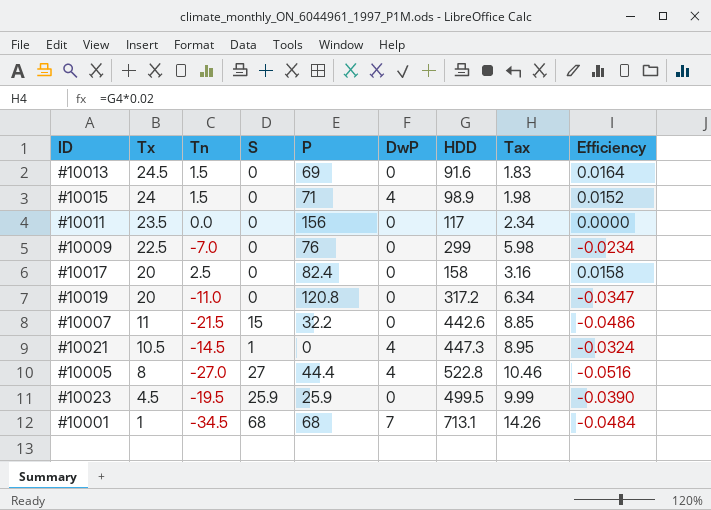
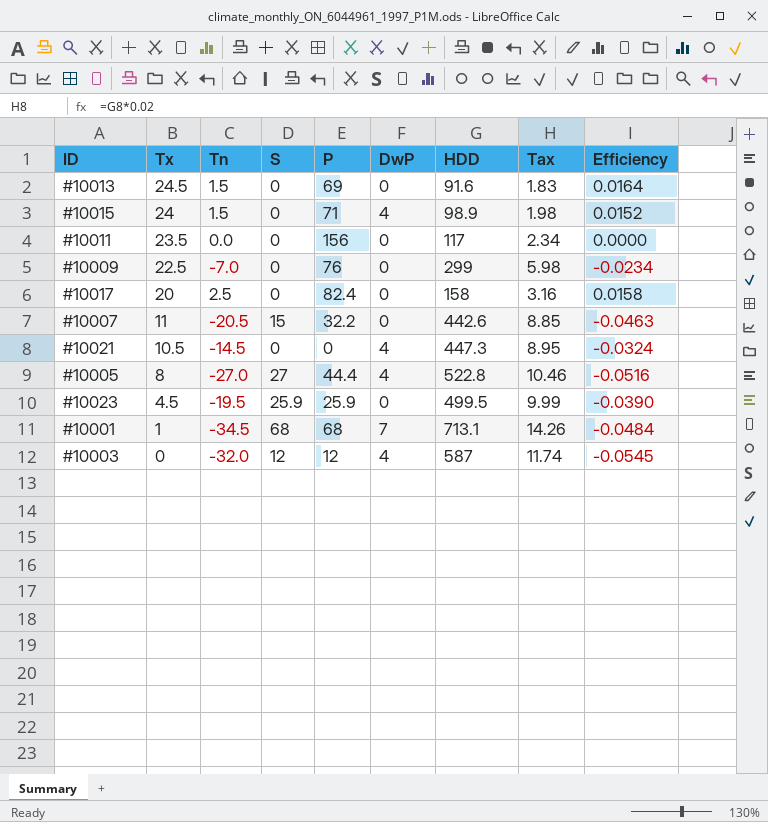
row #10019: 20 | -11.0 | 0 | 120.8 | 0 | 317.2 | 6.34 | -0.0347 -> none
#10007 | Tn: -21.5 -> -20.5
#10007 | Efficiency: -0.0486 -> -0.0463
#10021 | S: 1 -> 0
row #10003: none -> 0 | -32.0 | 12 | 12 | 4 | 587 | 11.74 | -0.0545

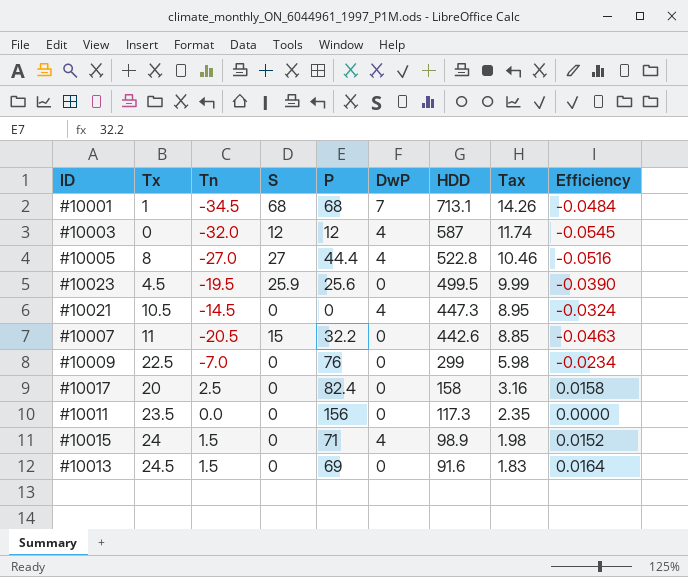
row order: Tx descending -> HDD descending
#10023 | P: 25.9 -> 25.6
#10011 | HDD: 117 -> 117.3
#10011 | Tax: 2.34 -> 2.35

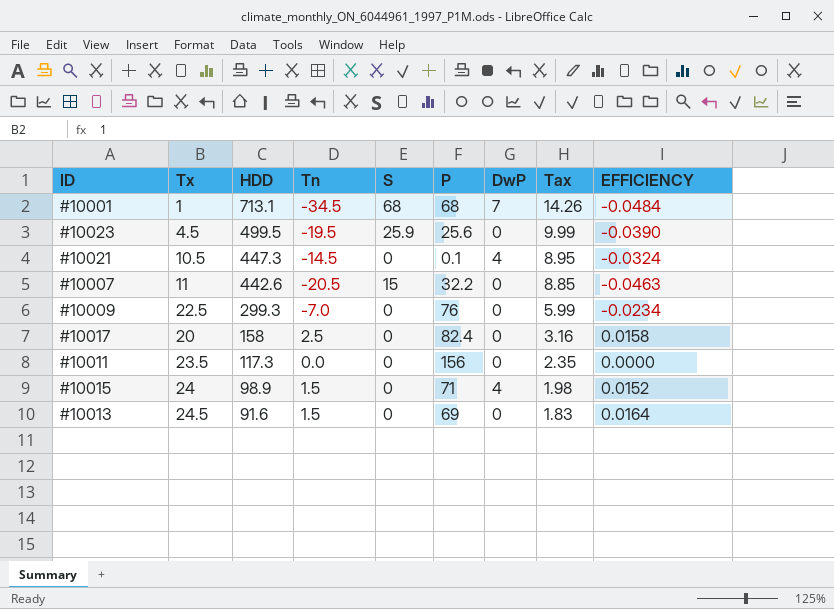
column HDD | position: 7 -> 3
column name: Efficiency -> EFFICIENCY
row #10003: 0 | -32.0 | 12 | 12 | 4 | 587 | 11.74 | -0.0545 -> none
row #10005: 8 | -27.0 | 27 | 44.4 | 4 | 522.8 | 10.46 | -0.0516 -> none
#10021 | P: 0 -> 0.1
#10009 | HDD: 299 -> 299.3
#10009 | Tax: 5.98 -> 5.99

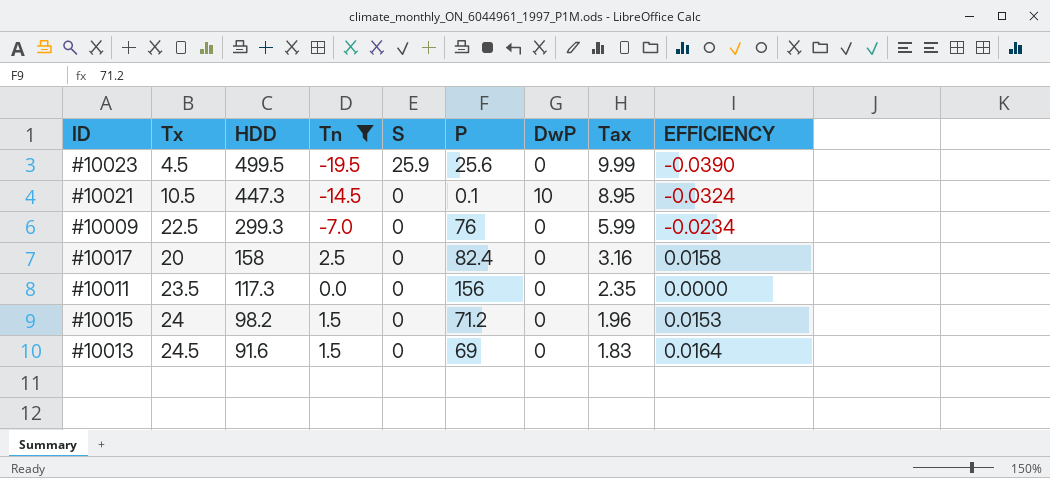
filter: none -> Tn >= -19.5
#10021 | DwP: 4 -> 10
#10015 | HDD: 98.9 -> 98.2
#10015 | P: 71 -> 71.2
#10015 | DwP: 4 -> 0
#10015 | Tax: 1.98 -> 1.96
#10015 | EFFICIENCY: 0.0152 -> 0.0153

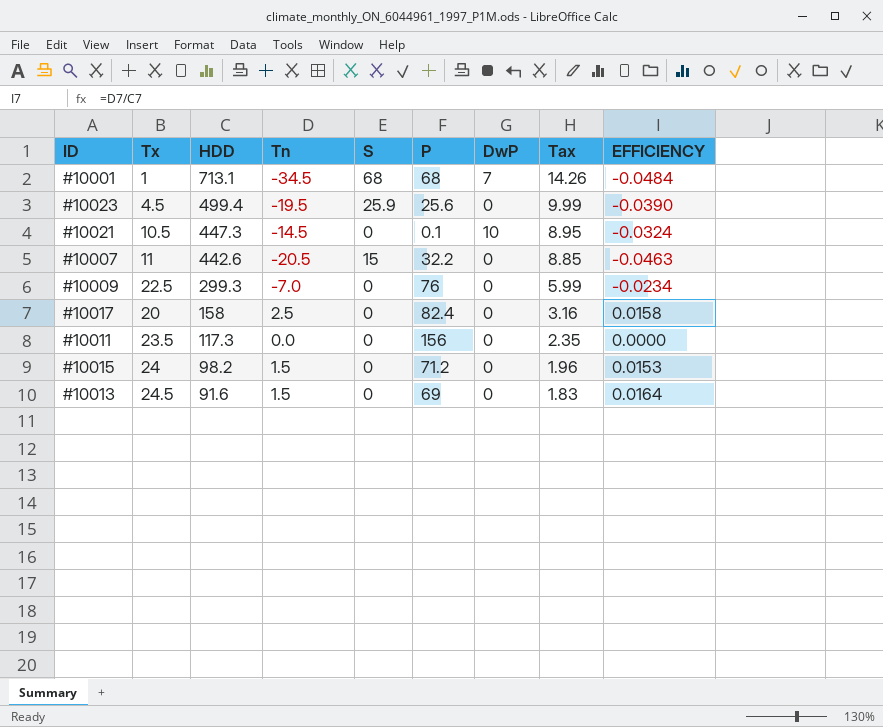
filter: Tn >= -19.5 -> none
#10023 | HDD: 499.5 -> 499.4

